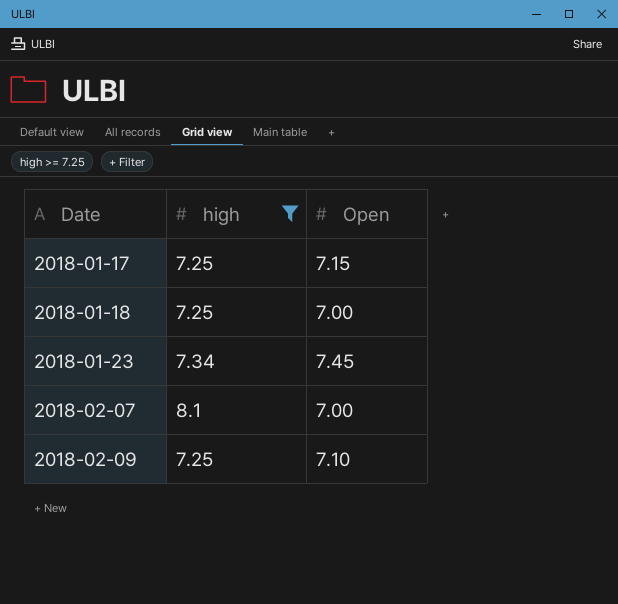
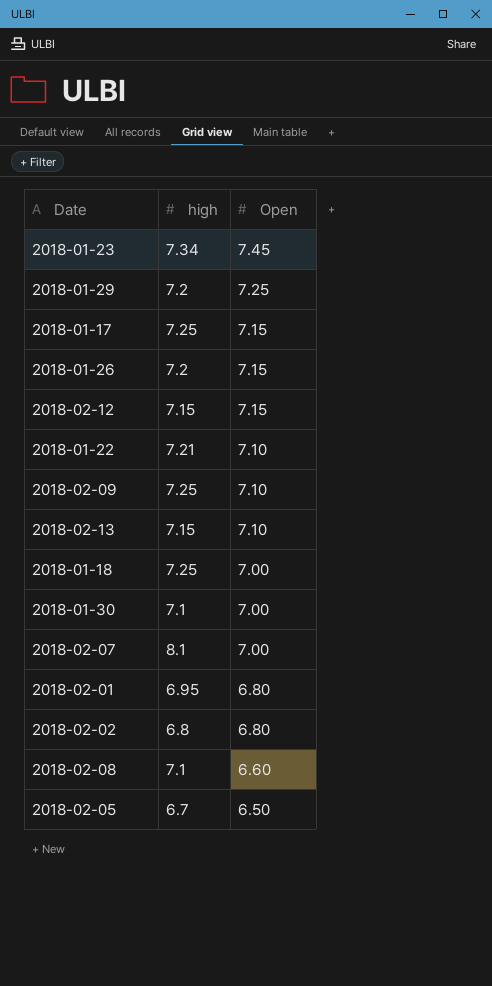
filter: high >= 7.25 -> none
row order: Date ascending -> Open descending

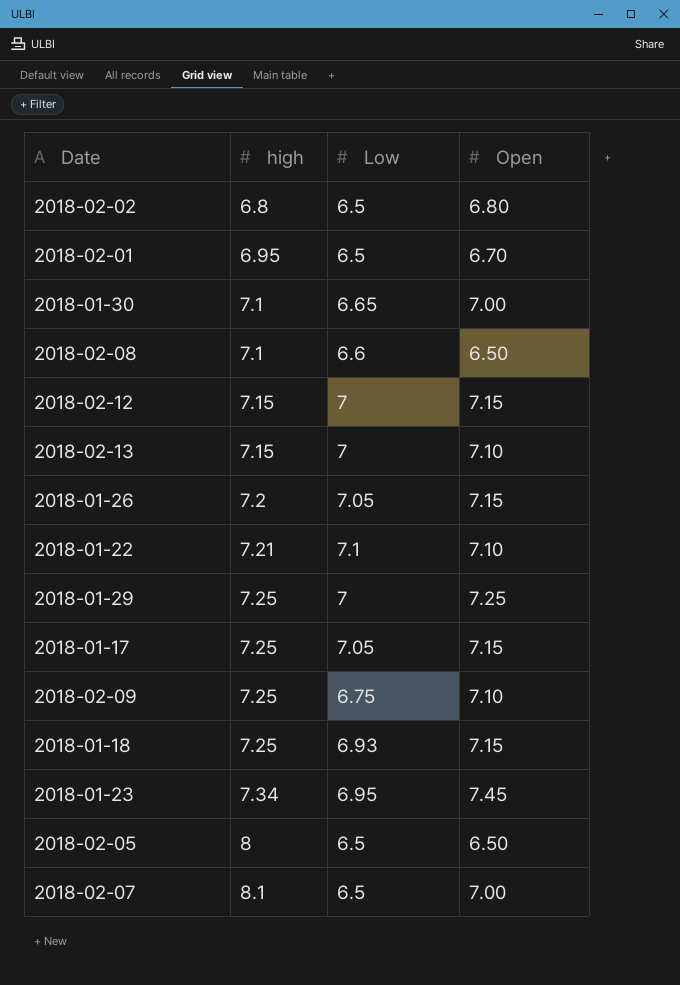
row order: Open descending -> high ascending
column Low | position: none -> 3
2018-02-01 | Open: 6.80 -> 6.70
2018-02-08 | Open: 6.60 -> 6.50
2018-01-29 | high: 7.2 -> 7.25
2018-01-18 | Open: 7.00 -> 7.15
2018-02-05 | high: 6.7 -> 8

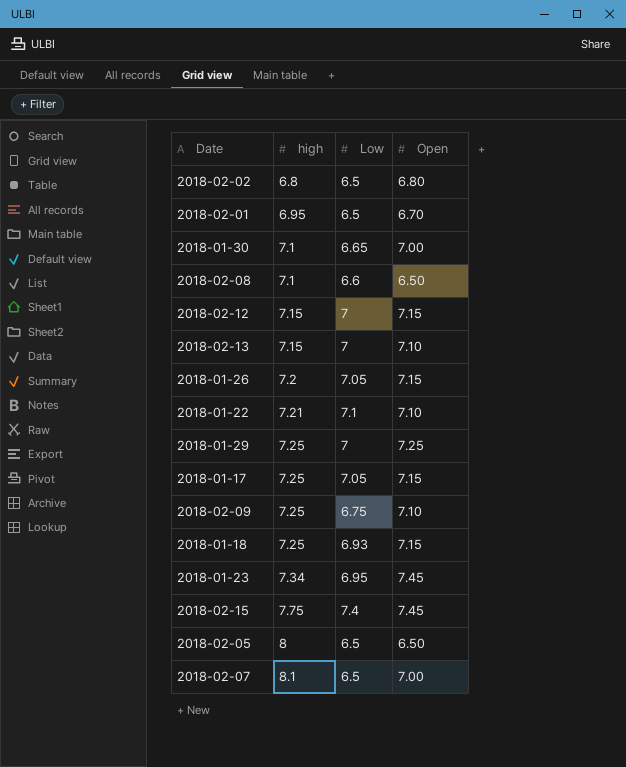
row 2018-02-15: none -> 7.75 | 7.4 | 7.45

